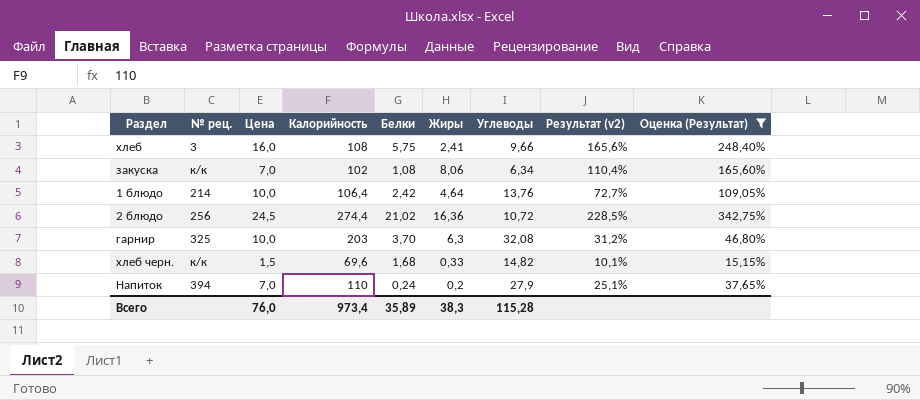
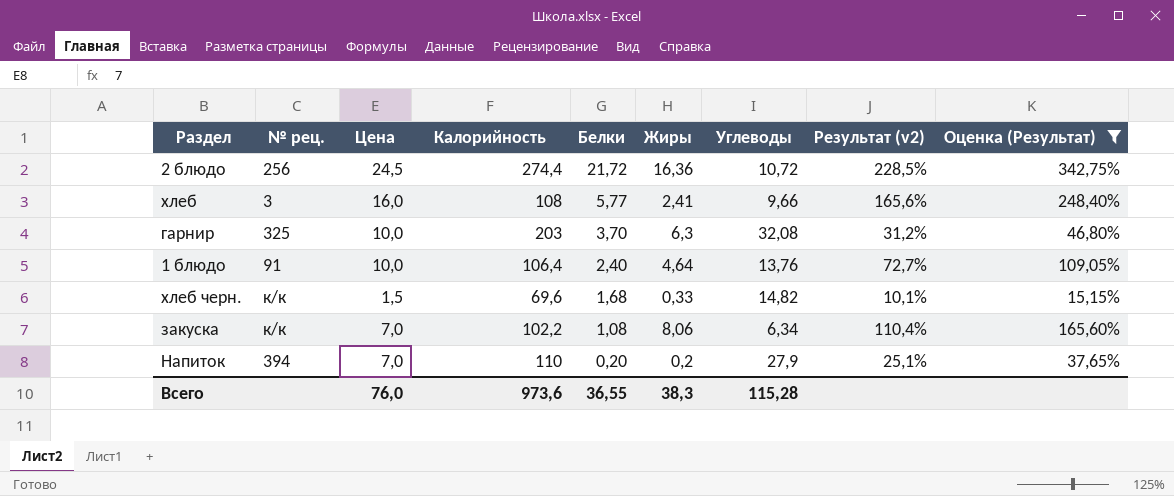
row order: none -> Белки descending
2 блюдо | Белки: 21,02 -> 21,72
хлеб | Белки: 5,75 -> 5,77
1 блюдо | № рец.: 214 -> 91
1 блюдо | Белки: 2,42 -> 2,40
закуска | Калорийность: 102 -> 102,2
Напиток | Белки: 0,24 -> 0,20
Всего | Калорийность: 973,4 -> 973,6
Всего | Белки: 35,89 -> 36,55

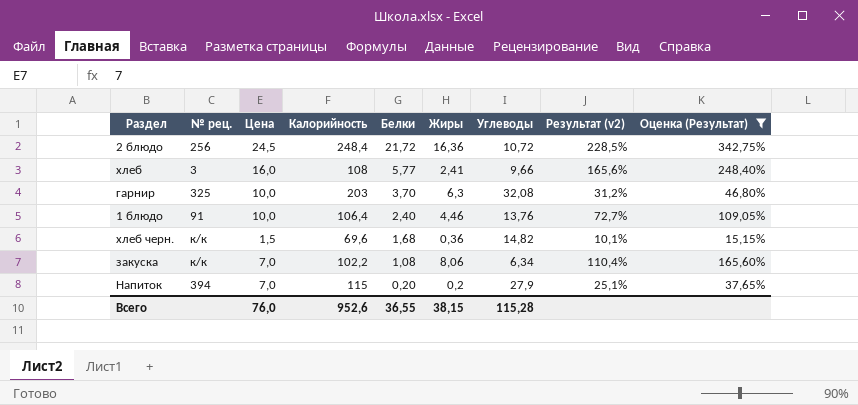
2 блюдо | Калорийность: 274,4 -> 248,4
1 блюдо | Жиры: 4,64 -> 4,46
хлеб черн. | Жиры: 0,33 -> 0,36
Напиток | Калорийность: 110 -> 115
Всего | Калорийность: 973,6 -> 952,6
Всего | Жиры: 38,3 -> 38,15

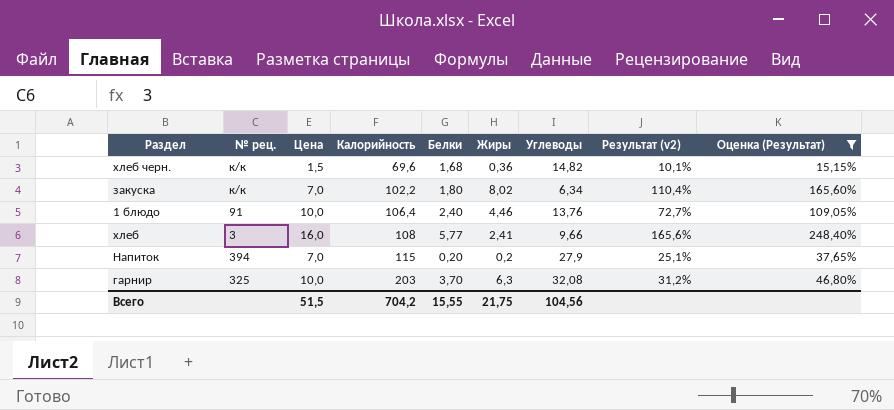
row order: Белки descending -> Калорийность ascending
row 2 блюдо: 256 | 24,5 | 248,4 | 21,72 | 16,36 | 10,72 | 228,5% | 342,75% -> none
закуска | Белки: 1,08 -> 1,80
закуска | Жиры: 8,06 -> 8,02
Всего | Цена: 76,0 -> 51,5
Всего | Калорийность: 952,6 -> 704,2
Всего | Белки: 36,55 -> 15,55
Всего | Жиры: 38,15 -> 21,75
Всего | Углеводы: 115,28 -> 104,56

